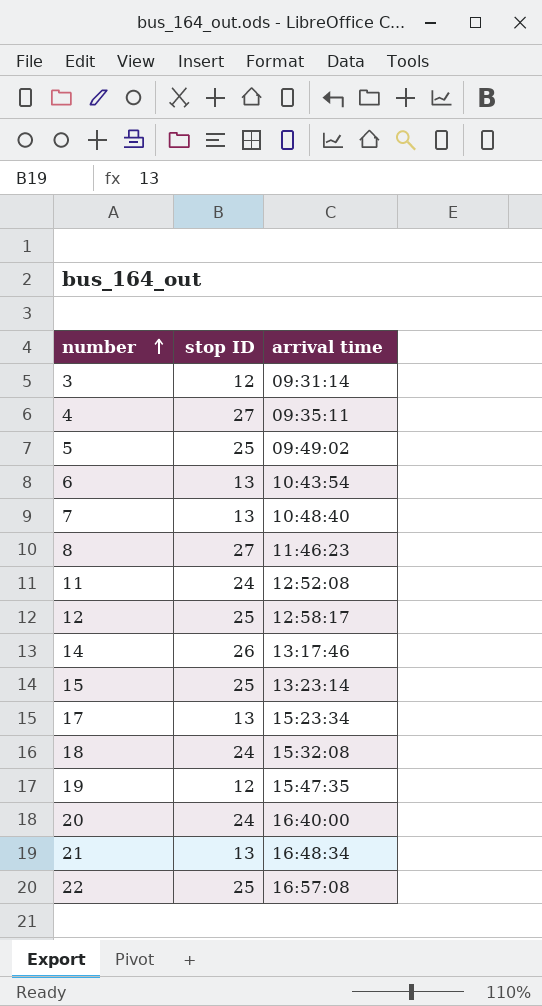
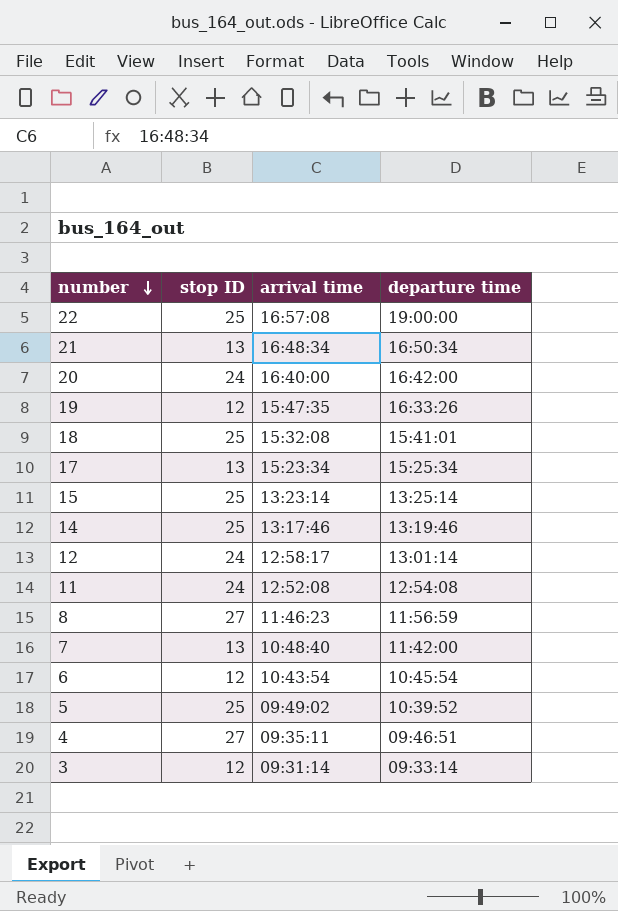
row order: number ascending -> number descending
column departure time | position: none -> 4
18 | stop ID: 24 -> 25
14 | stop ID: 26 -> 25
12 | stop ID: 25 -> 24
6 | stop ID: 13 -> 12

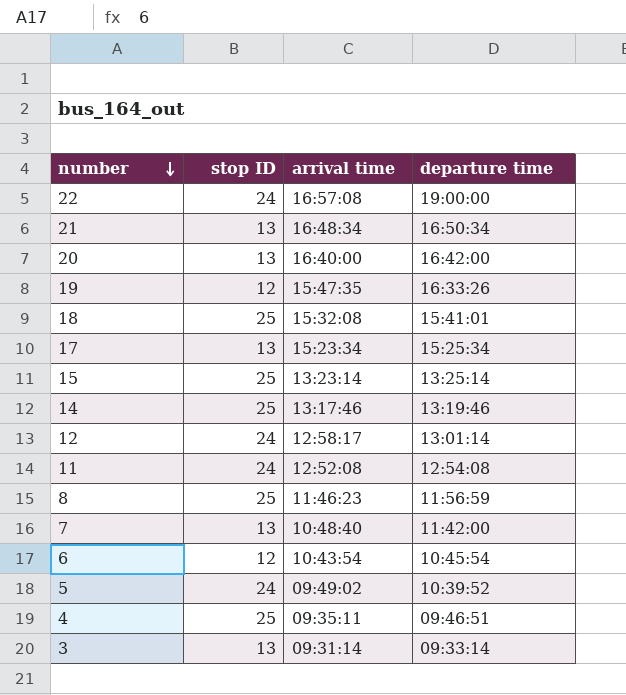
22 | stop ID: 25 -> 24
20 | stop ID: 24 -> 13
8 | stop ID: 27 -> 25
5 | stop ID: 25 -> 24
4 | stop ID: 27 -> 25
3 | stop ID: 12 -> 13

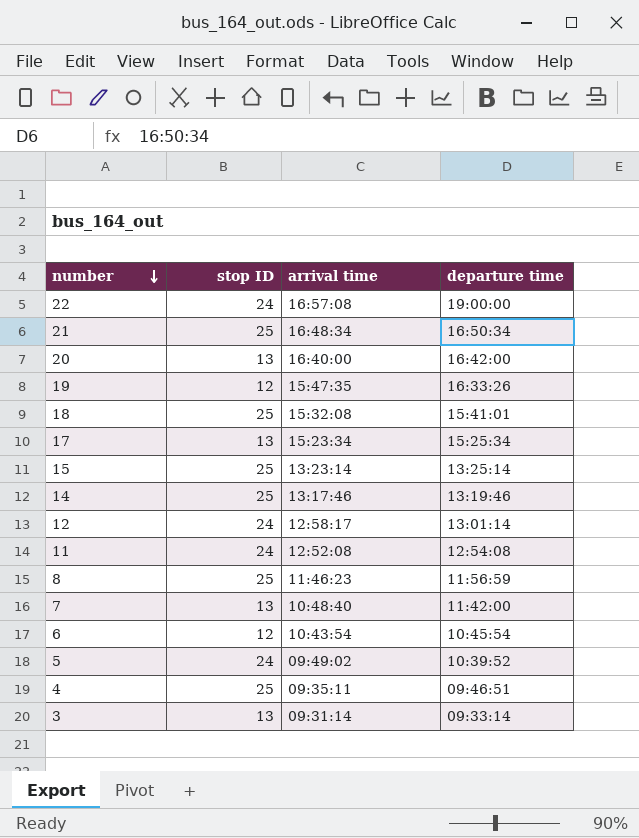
21 | stop ID: 13 -> 25

